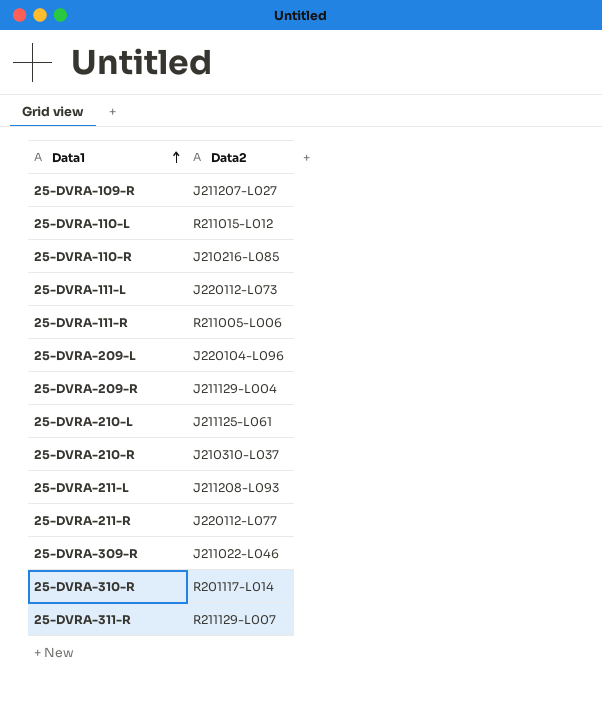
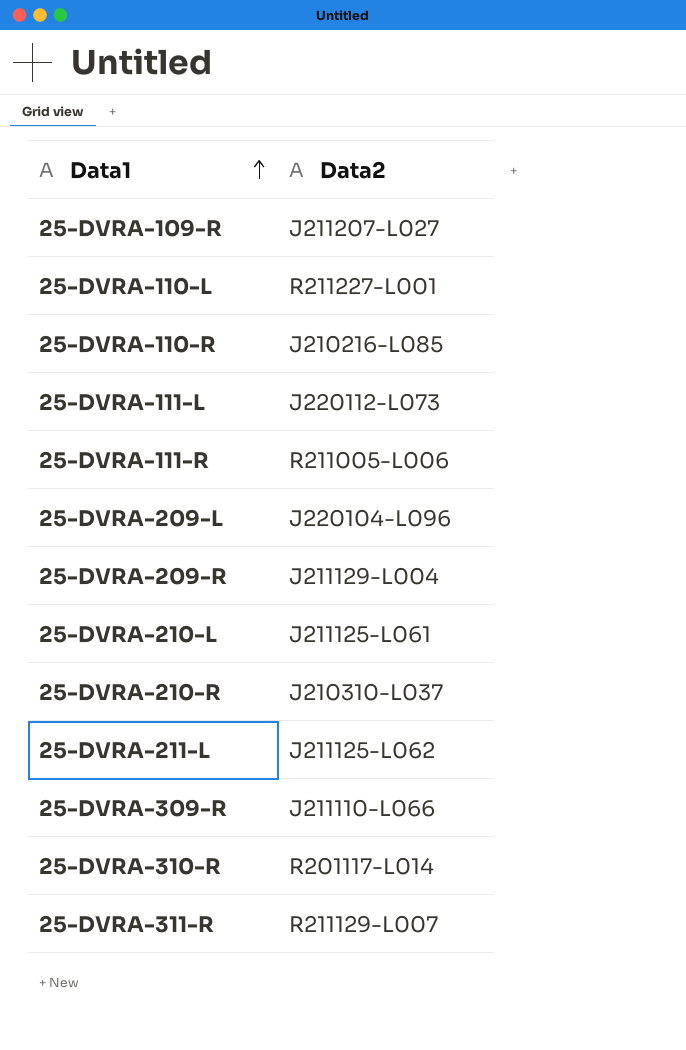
row 25-DVRA-211-R: J220112-L077 -> none
25-DVRA-110-L | Data2: R211015-L012 -> R211227-L001
25-DVRA-211-L | Data2: J211208-L093 -> J211125-L062
25-DVRA-309-R | Data2: J211022-L046 -> J211110-L066

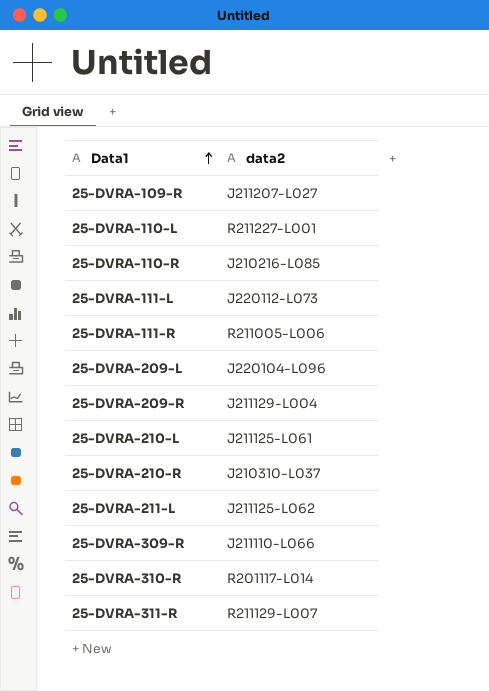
column name: Data2 -> data2

